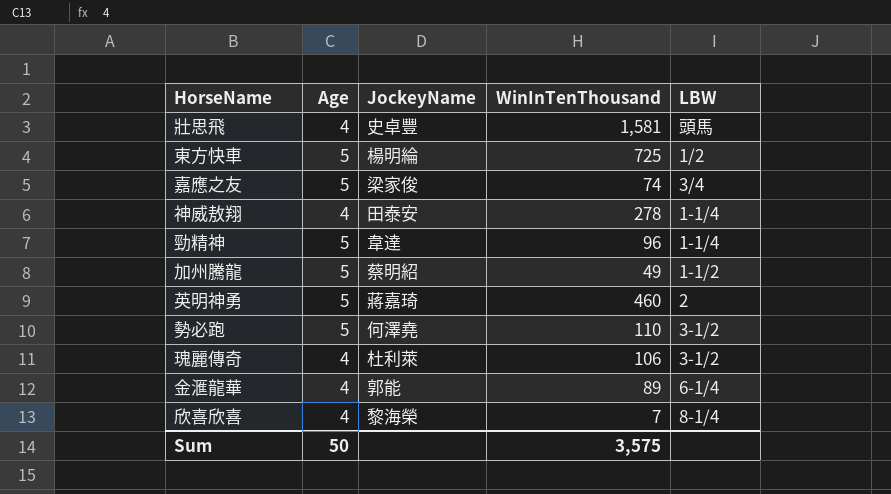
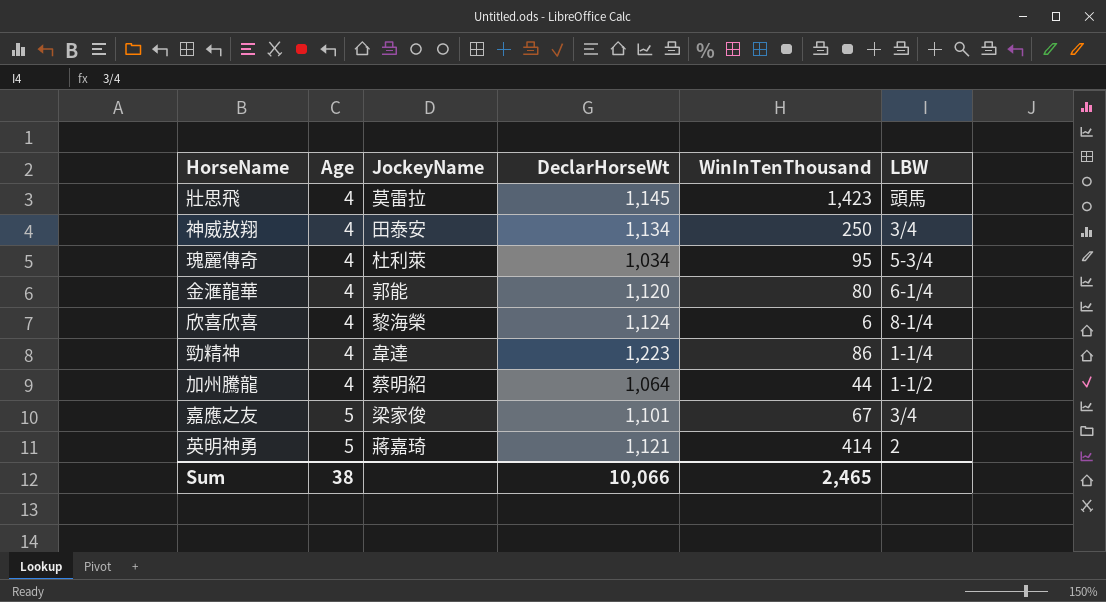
row order: none -> Age ascending
column DeclarHorseWt | position: none -> 4
row 東方快車: 5 | 楊明綸 | 725 | 1/2 -> none
row 勢必跑: 5 | 何澤堯 | 110 | 3-1/2 -> none
壯思飛 | JockeyName: 史卓豐 -> 莫雷拉
壯思飛 | WinInTenThousand: 1,581 -> 1,423
神威敖翔 | WinInTenThousand: 278 -> 250
神威敖翔 | LBW: 1-1/4 -> 3/4
瑰麗傳奇 | WinInTenThousand: 106 -> 95
瑰麗傳奇 | LBW: 3-1/2 -> 5-3/4
金滙龍華 | WinInTenThousand: 89 -> 80
欣喜欣喜 | WinInTenThousand: 7 -> 6
勁精神 | Age: 5 -> 4
勁精神 | WinInTenThousand: 96 -> 86
加州騰龍 | Age: 5 -> 4
加州騰龍 | WinInTenThousand: 49 -> 44
嘉應之友 | WinInTenThousand: 74 -> 67
英明神勇 | WinInTenThousand: 460 -> 414
Sum | Age: 50 -> 38
Sum | WinInTenThousand: 3,575 -> 2,465

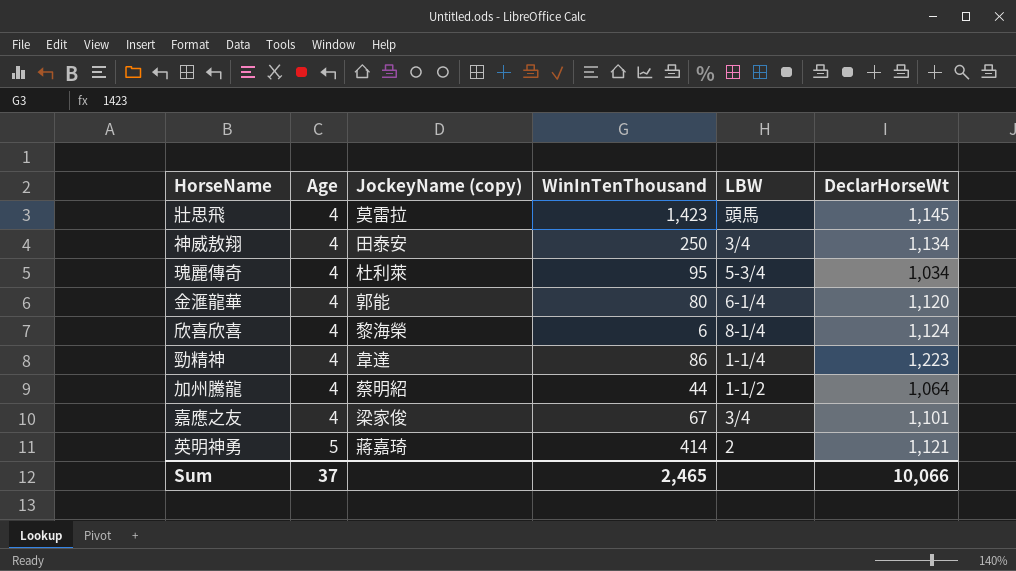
column name: JockeyName -> JockeyName (copy)
column DeclarHorseWt | position: 4 -> 6
嘉應之友 | Age: 5 -> 4
Sum | Age: 38 -> 37

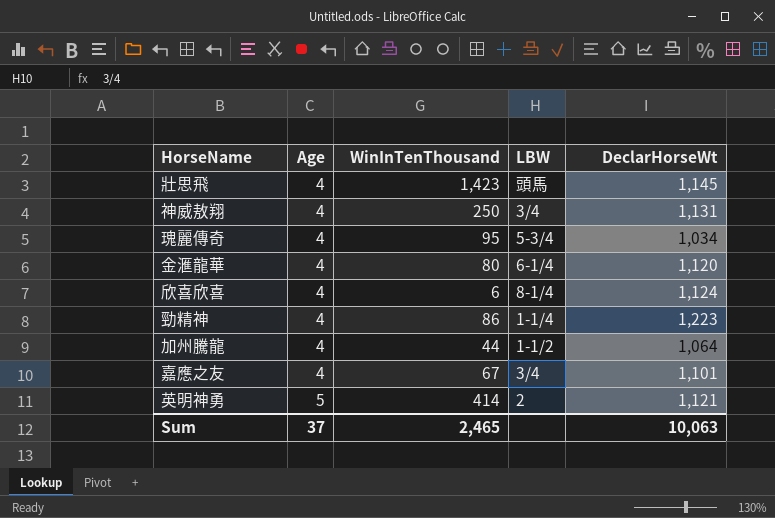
column JockeyName (copy) | position: 3 -> none
神威敖翔 | DeclarHorseWt: 1,134 -> 1,131
Sum | DeclarHorseWt: 10,066 -> 10,063

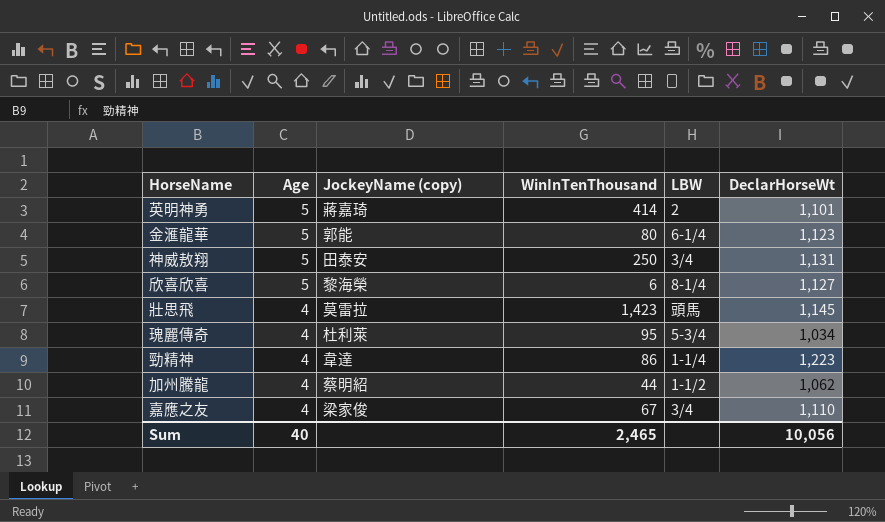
row order: Age ascending -> Age descending
column JockeyName (copy) | position: none -> 3
英明神勇 | DeclarHorseWt: 1,121 -> 1,101
金滙龍華 | Age: 4 -> 5
金滙龍華 | DeclarHorseWt: 1,120 -> 1,123
神威敖翔 | Age: 4 -> 5
欣喜欣喜 | Age: 4 -> 5
欣喜欣喜 | DeclarHorseWt: 1,124 -> 1,127
加州騰龍 | DeclarHorseWt: 1,064 -> 1,062
嘉應之友 | DeclarHorseWt: 1,101 -> 1,110
Sum | Age: 37 -> 40
Sum | DeclarHorseWt: 10,063 -> 10,056

